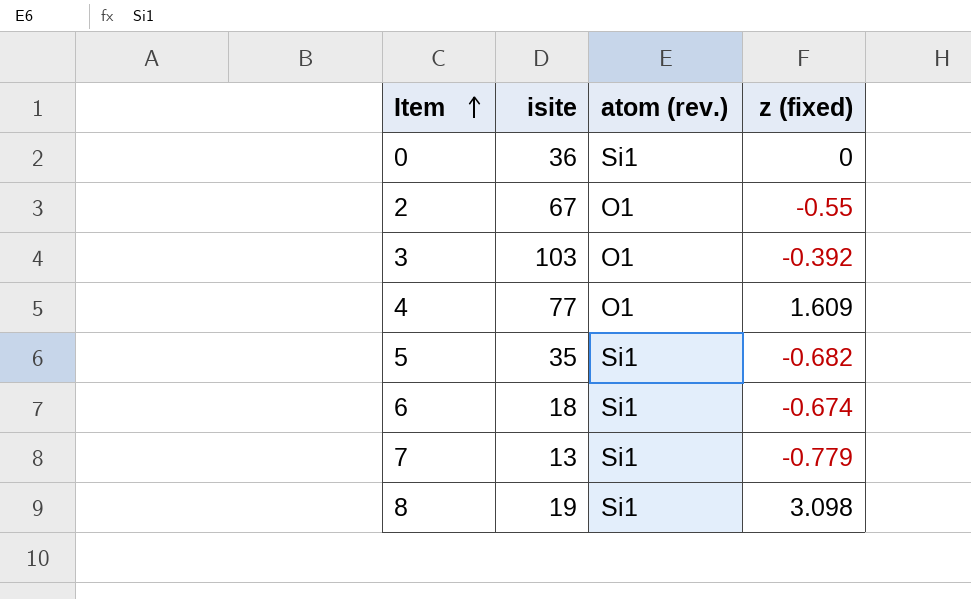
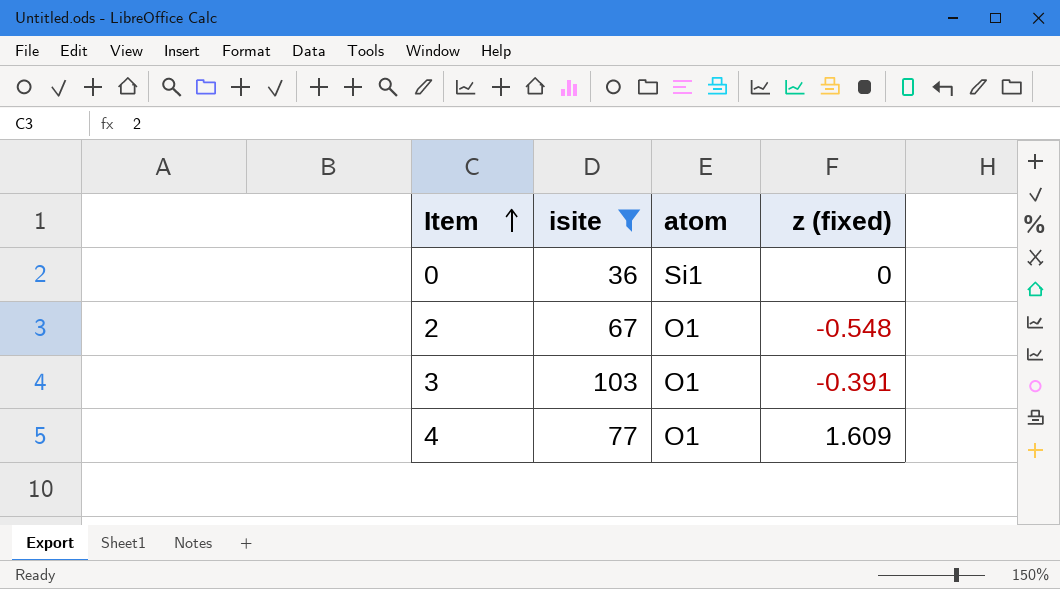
filter: none -> isite >= 36
column name: atom (rev.) -> atom
2 | z (fixed): -0.55 -> -0.548
3 | z (fixed): -0.392 -> -0.391

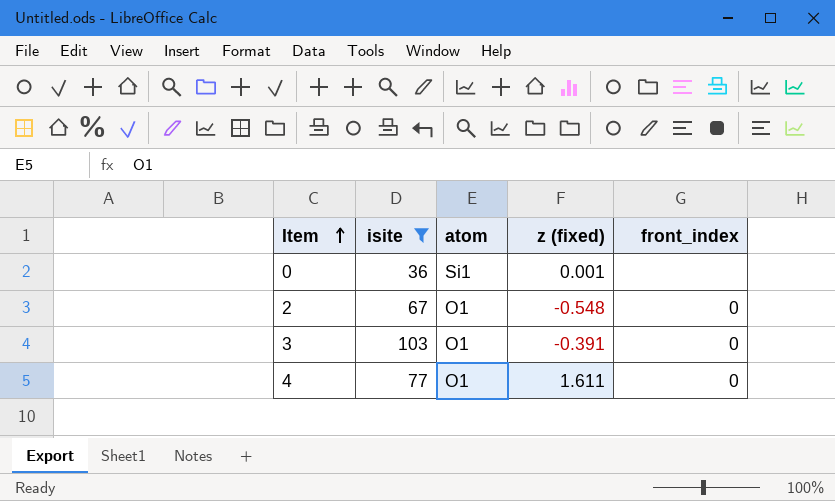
column front_index | position: none -> 5
0 | z (fixed): 0 -> 0.001
4 | z (fixed): 1.609 -> 1.611

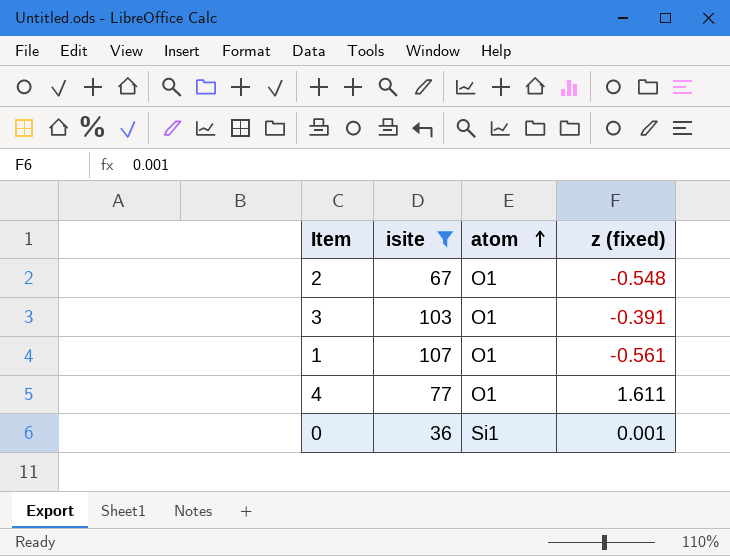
row order: Item ascending -> atom ascending
column front_index | position: 5 -> none
row 1: none -> 107 | O1 | -0.561

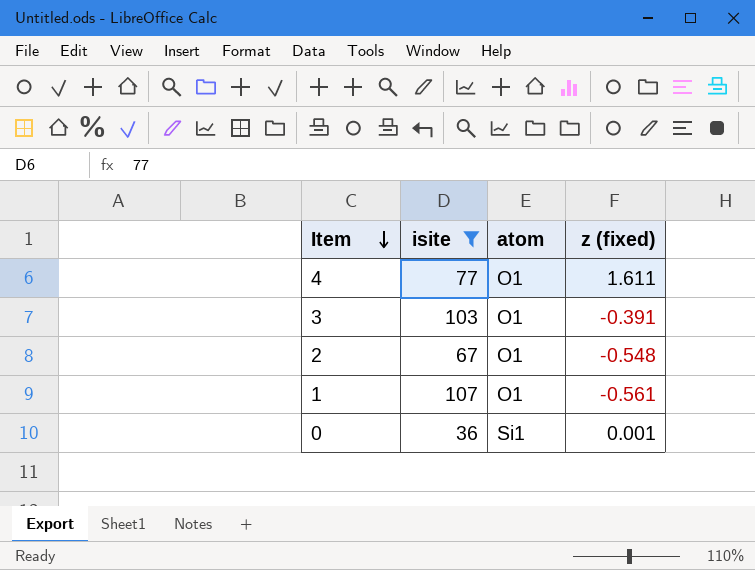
row order: atom ascending -> Item descending

